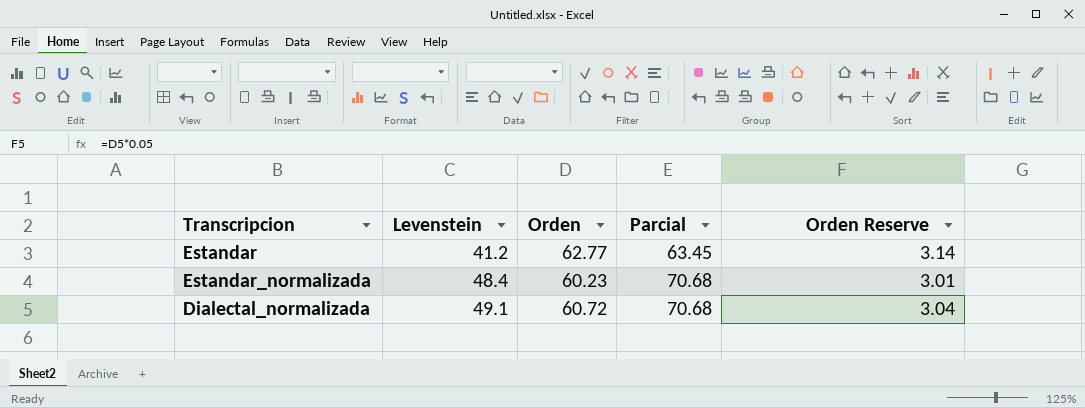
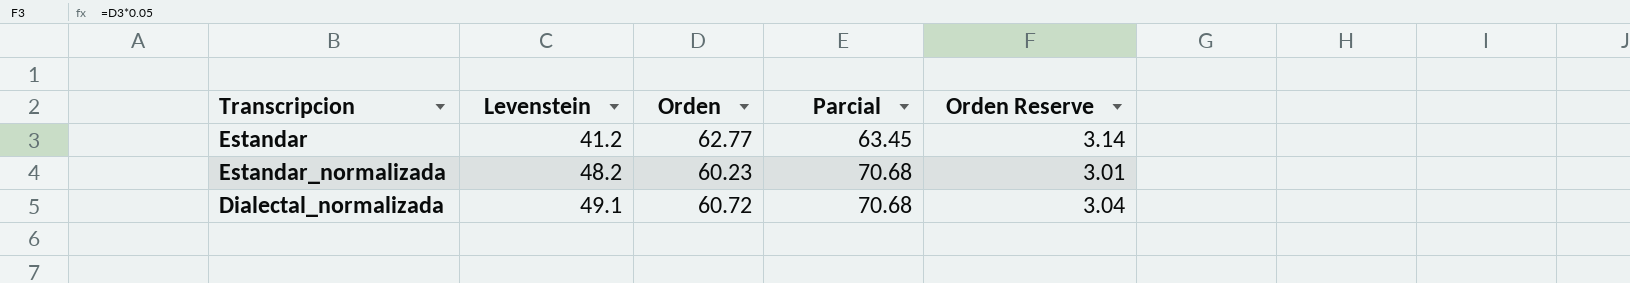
Estandar_normalizada | Levenstein: 48.4 -> 48.2

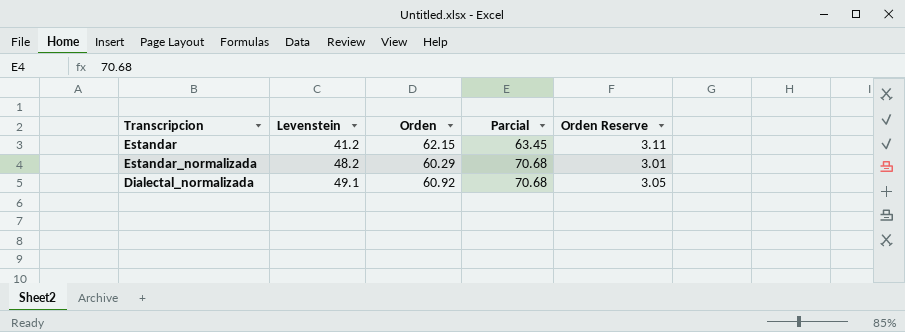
Estandar | Orden: 62.77 -> 62.15
Estandar | Orden Reserve: 3.14 -> 3.11
Estandar_normalizada | Orden: 60.23 -> 60.29
Dialectal_normalizada | Orden: 60.72 -> 60.92
Dialectal_normalizada | Orden Reserve: 3.04 -> 3.05

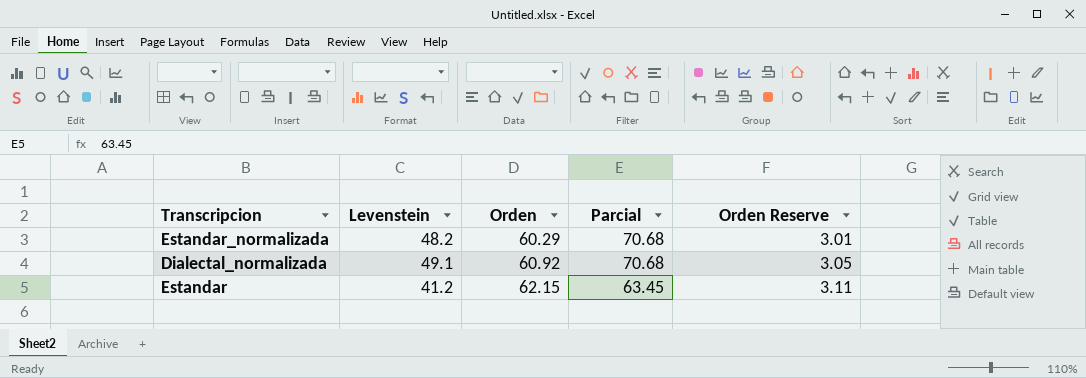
row order: Levenstein ascending -> Orden ascending

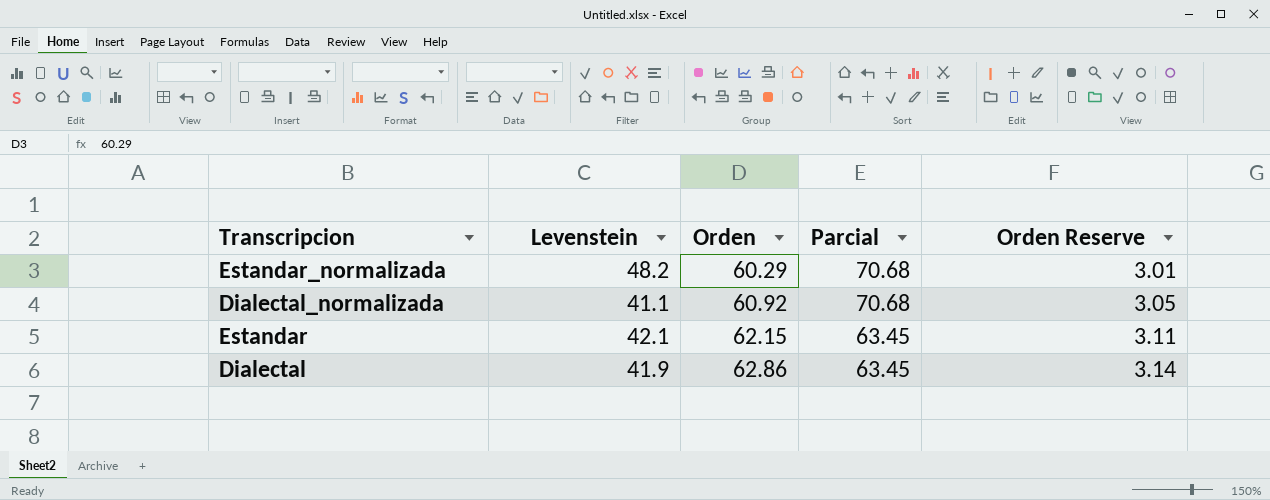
Dialectal_normalizada | Levenstein: 49.1 -> 41.1
Estandar | Levenstein: 41.2 -> 42.1
row Dialectal: none -> 41.9 | 62.86 | 63.45 | 3.14

